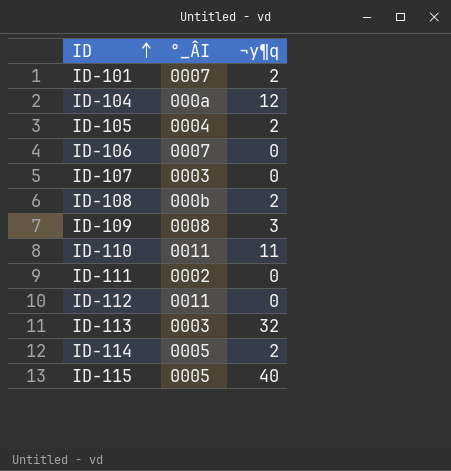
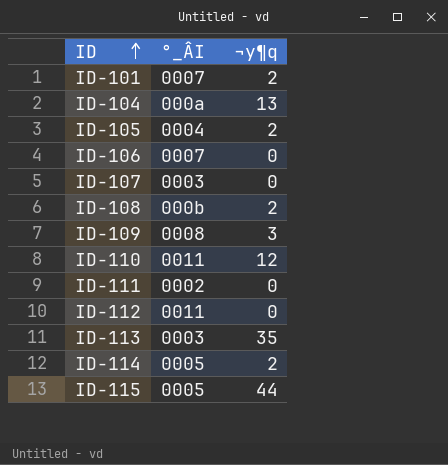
ID-104 | ¬y¶q: 12 -> 13
ID-110 | ¬y¶q: 11 -> 12
ID-113 | ¬y¶q: 32 -> 35
ID-115 | ¬y¶q: 40 -> 44

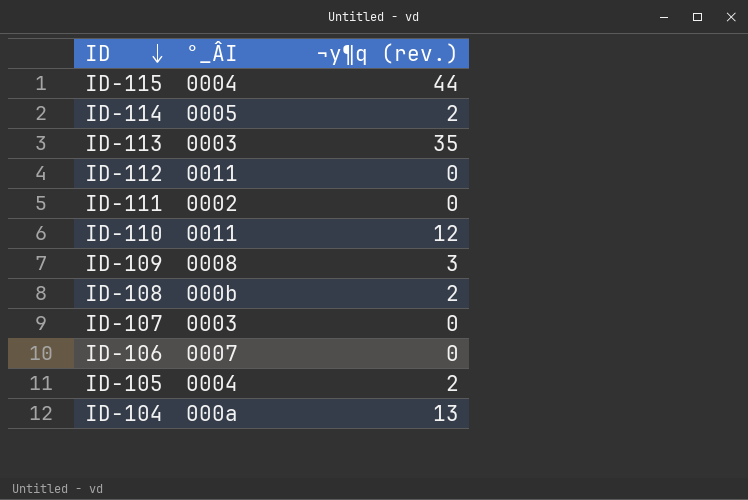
row order: ID ascending -> ID descending
column name: ¬y¶q -> ¬y¶q (rev.)
row ID-101: 0007 | 2 -> none
ID-115 | °_ÂI: 0005 -> 0004

